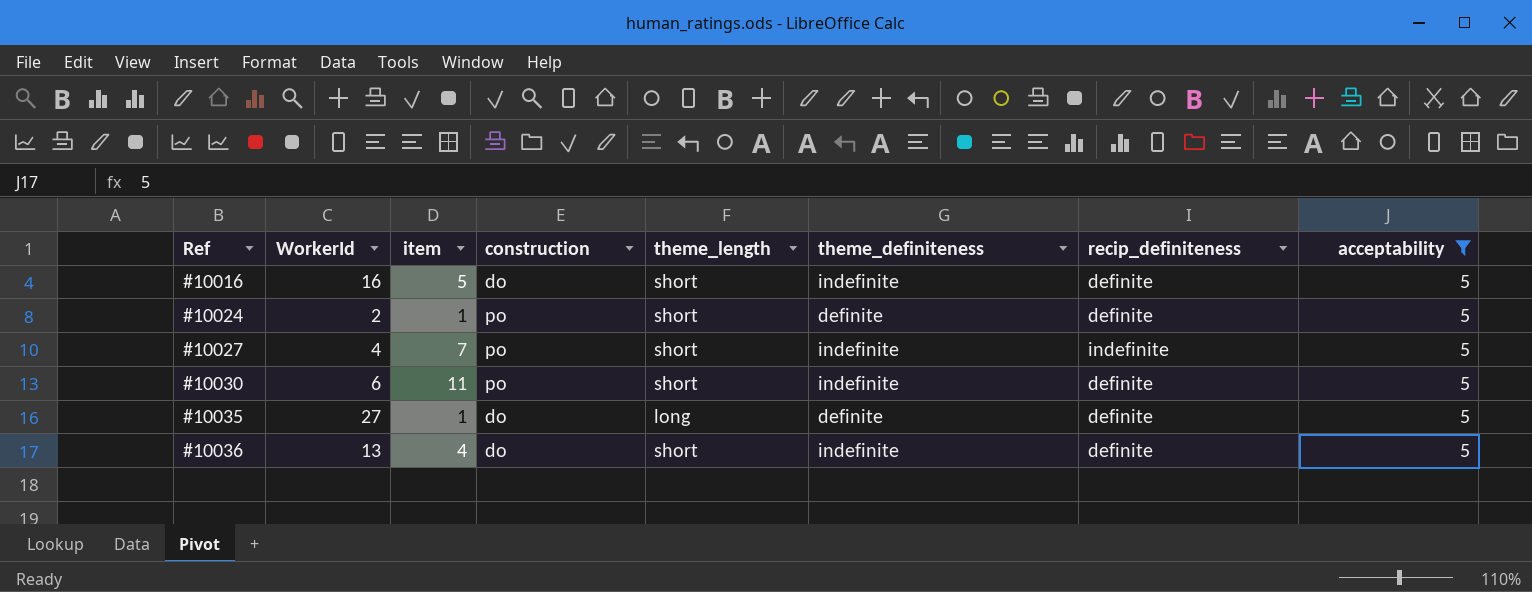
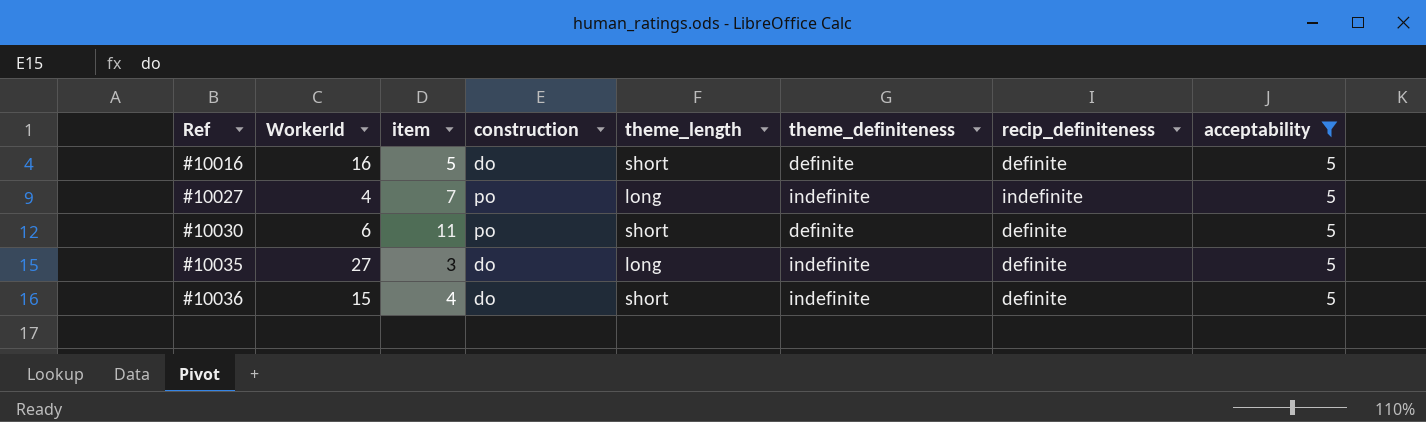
row #10024: 2 | 1 | po | short | definite | definite | 5 -> none
#10016 | theme_definiteness: indefinite -> definite
#10027 | theme_length: short -> long
#10030 | theme_definiteness: indefinite -> definite
#10035 | item: 1 -> 3
#10035 | theme_definiteness: definite -> indefinite
#10036 | WorkerId: 13 -> 15

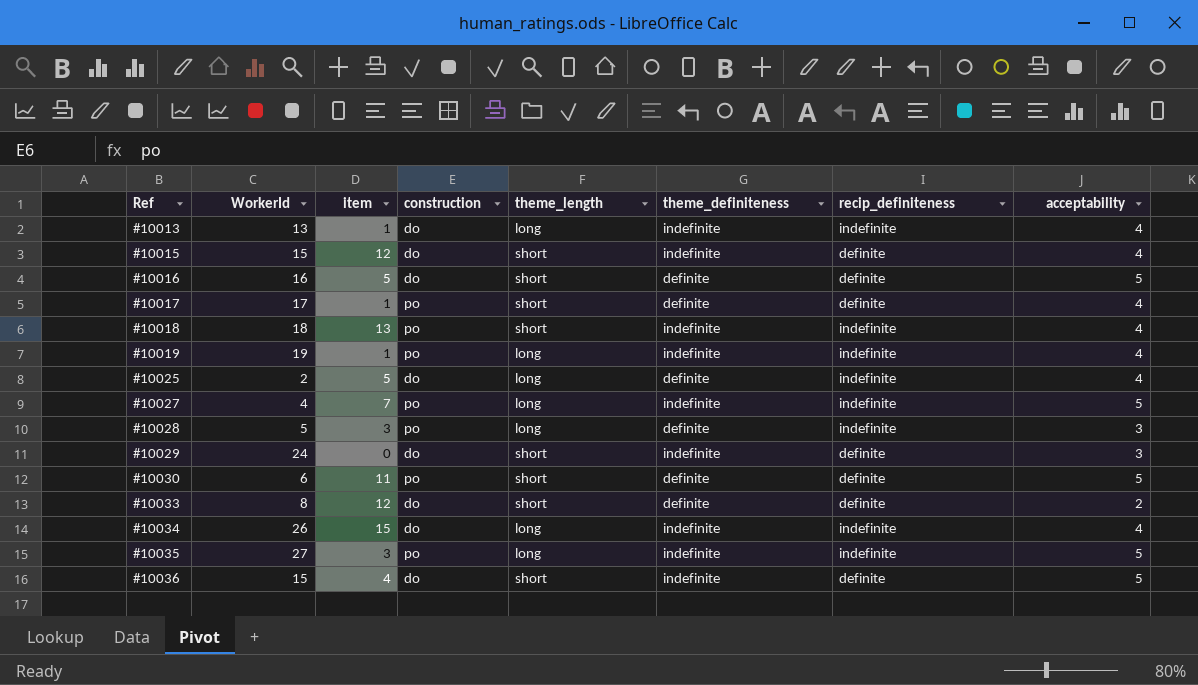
filter: acceptability = 5 -> none
#10035 | construction: do -> po
#10035 | recip_definiteness: definite -> indefinite

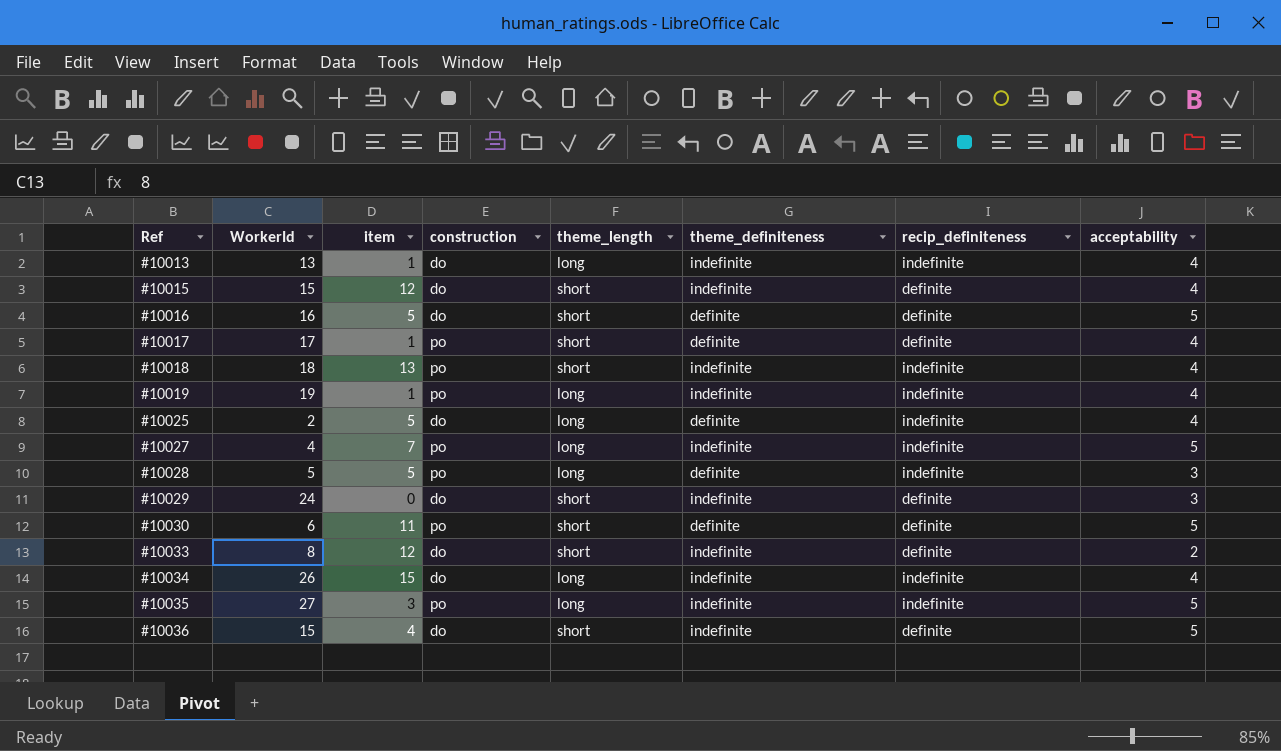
#10028 | item: 3 -> 5
#10033 | theme_definiteness: definite -> indefinite

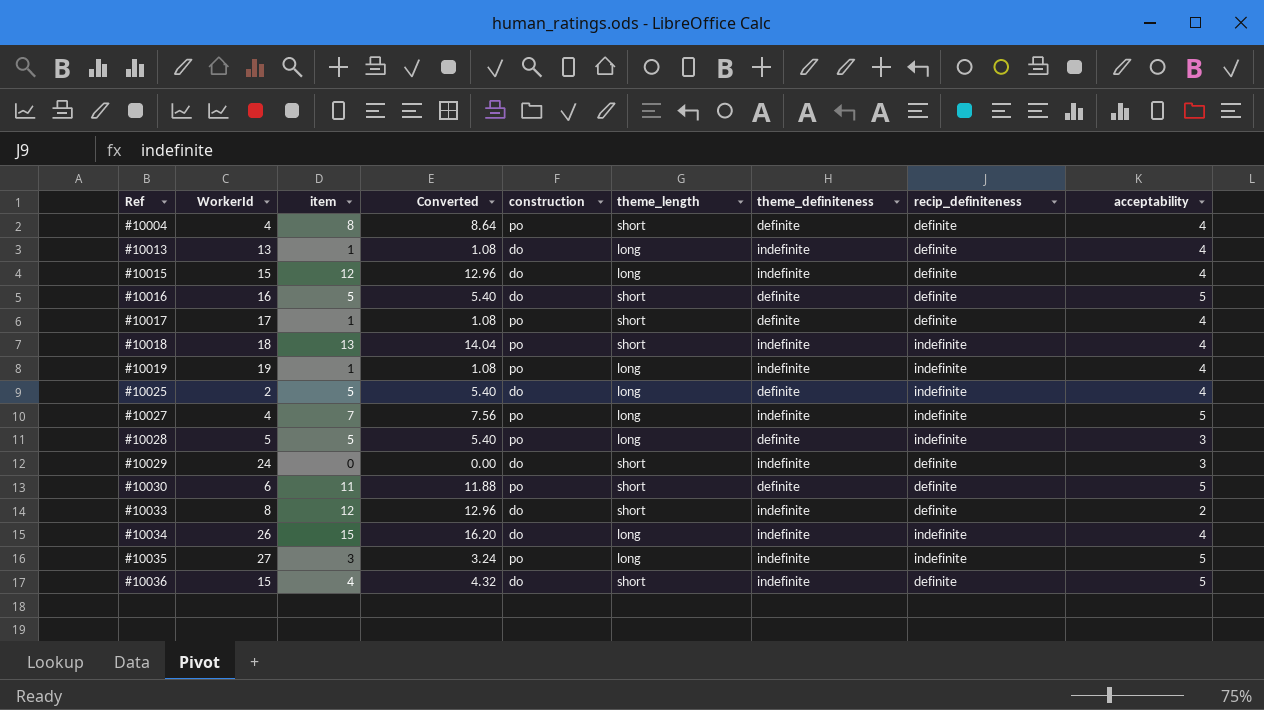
column Converted | formula: none -> [item] * 1.08
row #10004: none -> 4 | 8 | 8.64 | po | short | definite | definite | 4
#10013 | recip_definiteness: indefinite -> definite
#10015 | theme_length: short -> long

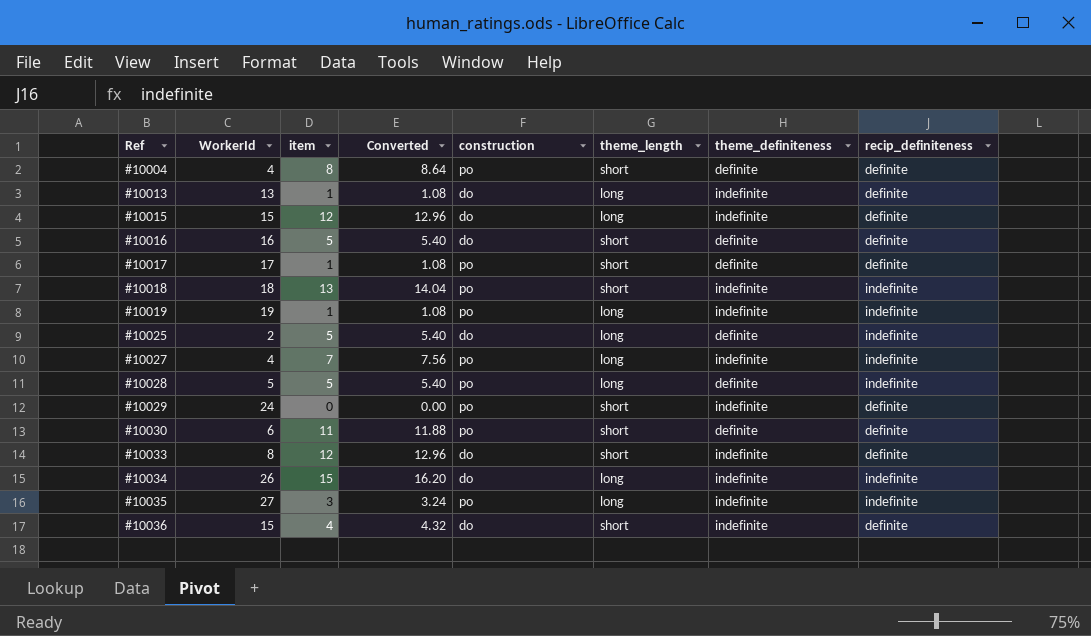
column acceptability | position: 9 -> none
#10029 | construction: do -> po

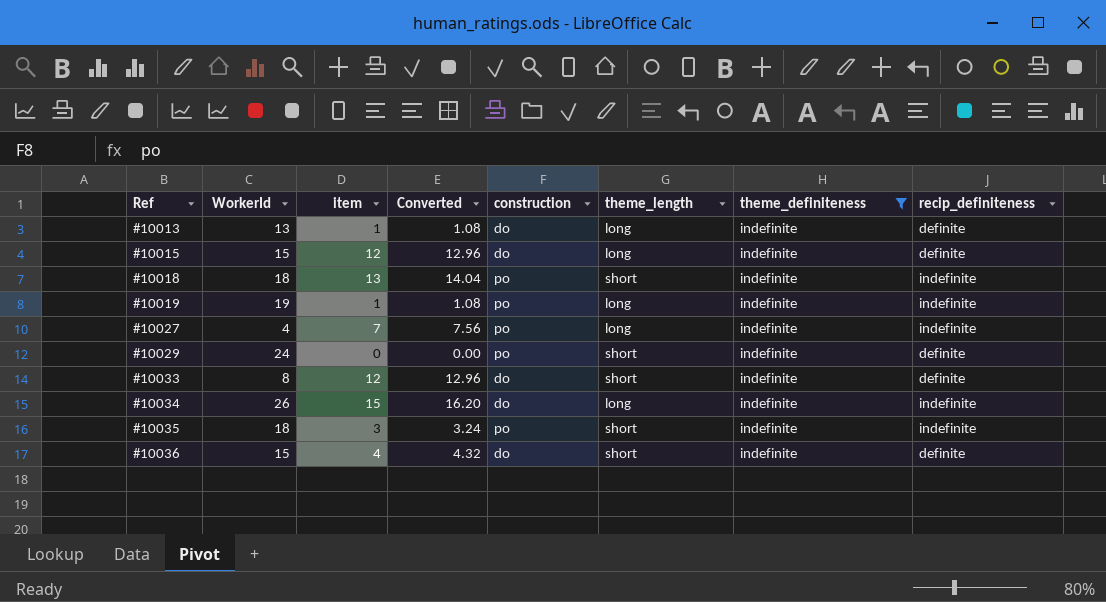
filter: none -> theme_definiteness = indefinite
#10035 | WorkerId: 27 -> 18
#10035 | theme_length: long -> short

